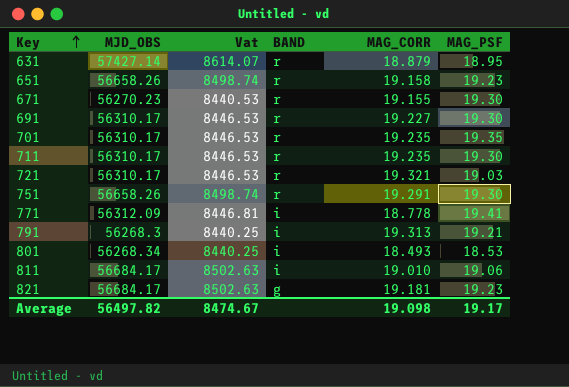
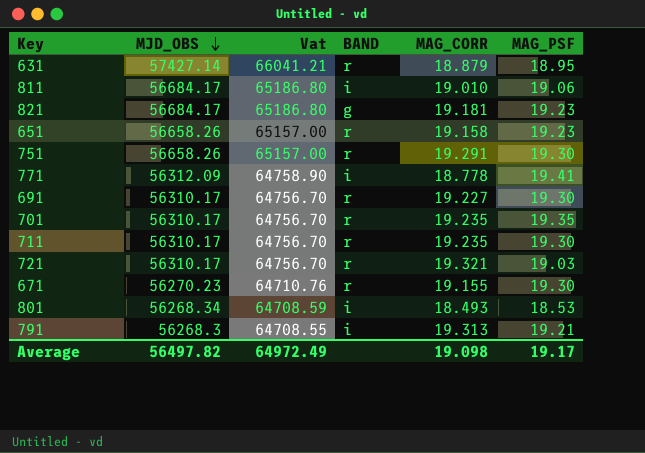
row order: Key ascending -> MJD_OBS descending
column Vat | formula: [MJD_OBS] * 0.15 -> [MJD_OBS] * 1.15
Average | Vat: 8474.67 -> 64972.49

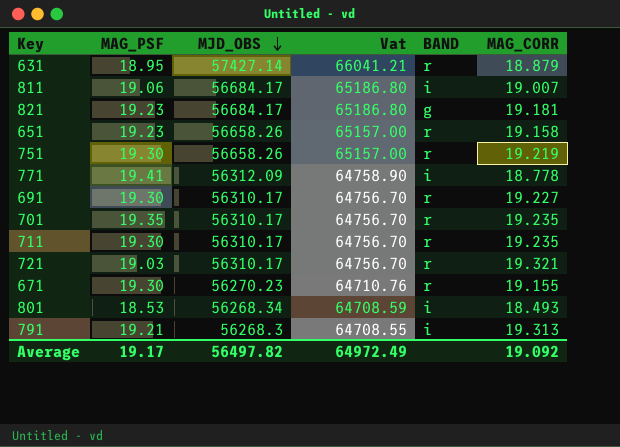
column MAG_PSF | position: 6 -> 2
811 | MAG_CORR: 19.010 -> 19.007
751 | MAG_CORR: 19.291 -> 19.219
Average | MAG_CORR: 19.098 -> 19.092

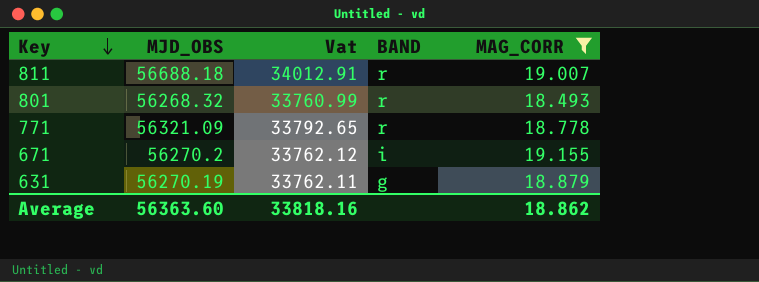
filter: none -> MAG_CORR <= 19.155
row order: MJD_OBS descending -> Key descending
column MAG_PSF | position: 2 -> none
column Vat | formula: [MJD_OBS] * 1.15 -> [MJD_OBS] * 0.6
811 | MJD_OBS: 56684.17 -> 56688.18
811 | BAND: i -> r
801 | MJD_OBS: 56268.34 -> 56268.32
801 | BAND: i -> r
771 | MJD_OBS: 56312.09 -> 56321.09
771 | BAND: i -> r
671 | MJD_OBS: 56270.23 -> 56270.2
671 | BAND: r -> i
631 | MJD_OBS: 57427.14 -> 56270.19
631 | BAND: r -> g
Average | MJD_OBS: 56497.82 -> 56363.60
Average | Vat: 64972.49 -> 33818.16
Average | MAG_CORR: 19.092 -> 18.862

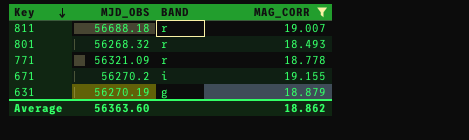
column Vat | formula: [MJD_OBS] * 0.6 -> none

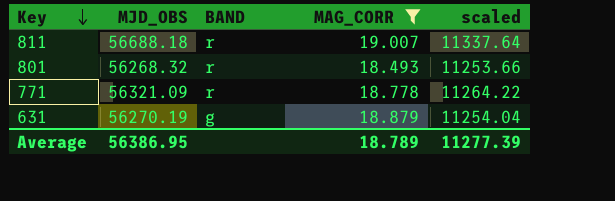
column scaled | formula: none -> [MJD_OBS] * 0.2
row 671: 56270.2 | i | 19.155 -> none
Average | MJD_OBS: 56363.60 -> 56386.95
Average | MAG_CORR: 18.862 -> 18.789

